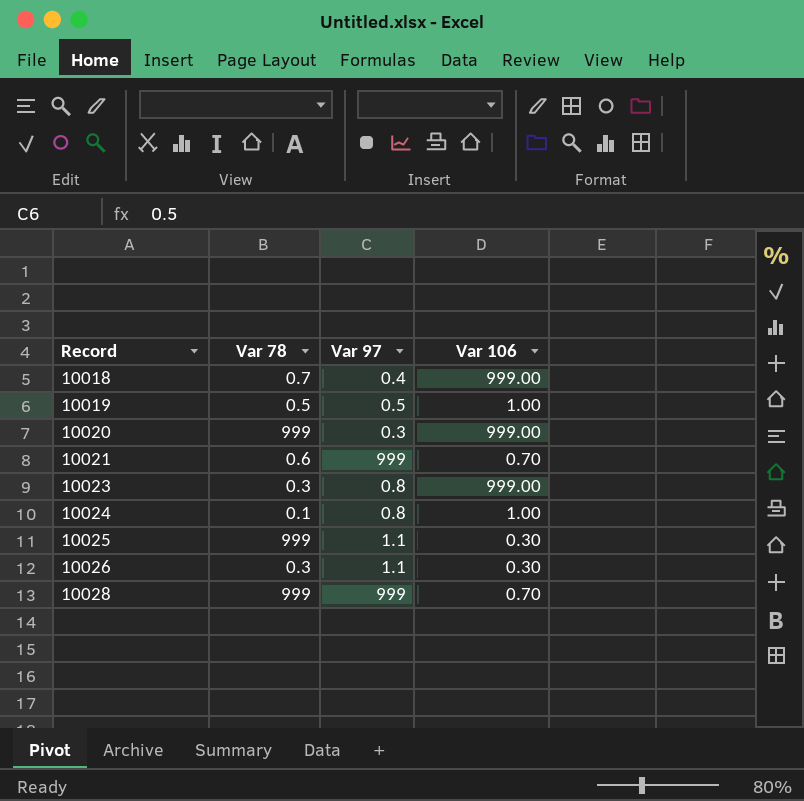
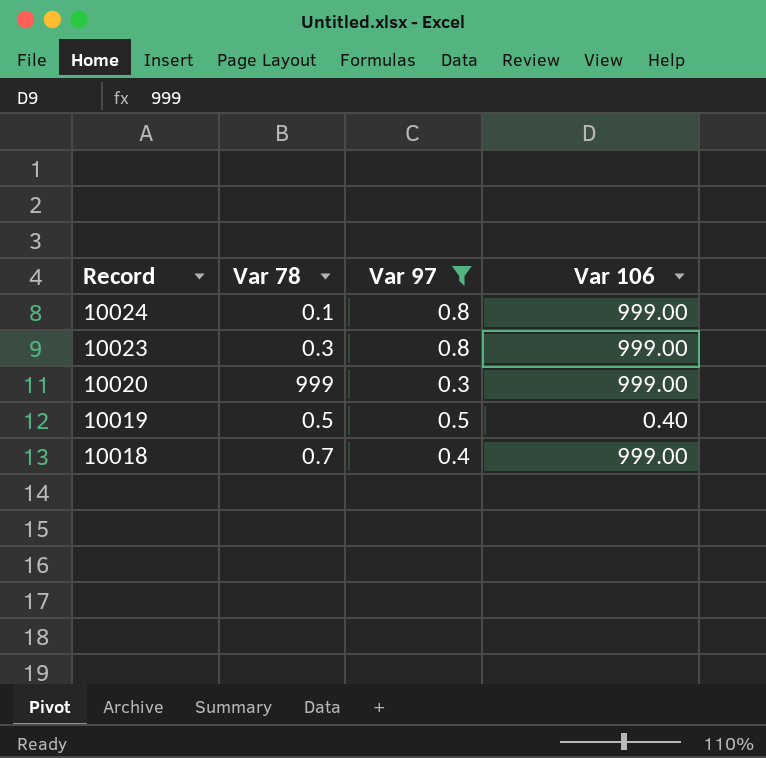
filter: none -> Var 97 <= 0.8
row order: Record ascending -> Record descending
10024 | Var 106: 1.00 -> 999.00
10019 | Var 106: 1.00 -> 0.40

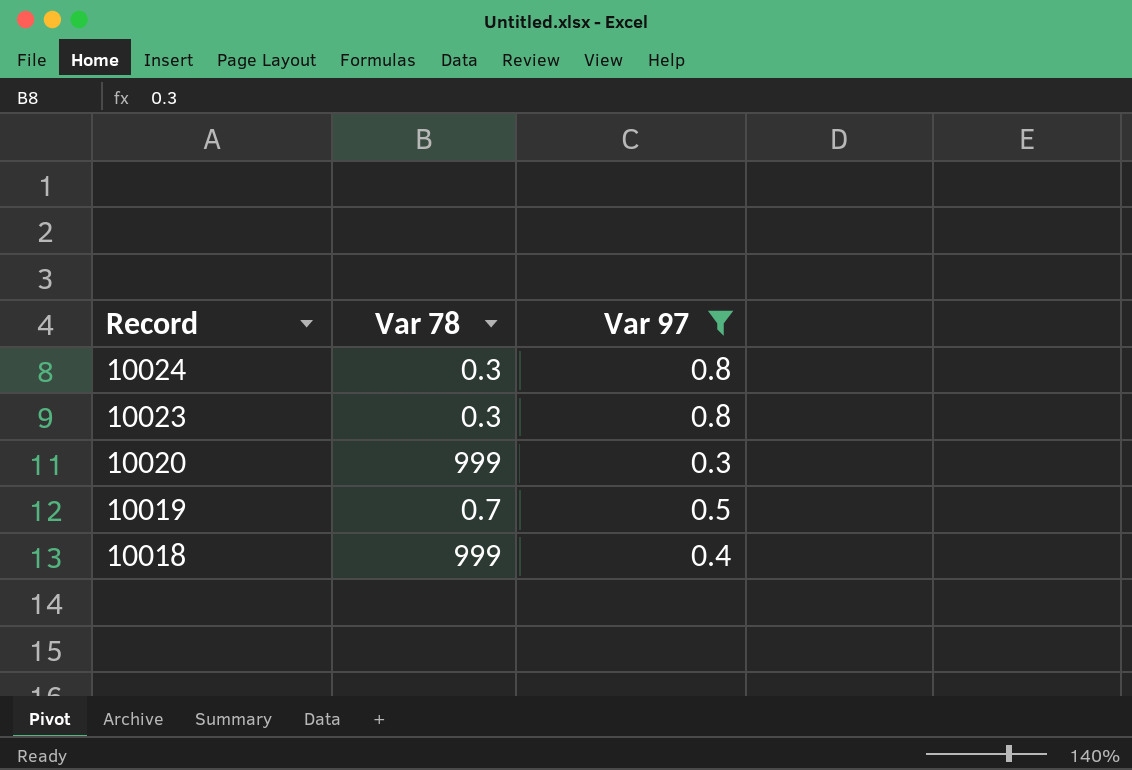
column Var 106 | position: 4 -> none
10024 | Var 78: 0.1 -> 0.3
10019 | Var 78: 0.5 -> 0.7
10018 | Var 78: 0.7 -> 999

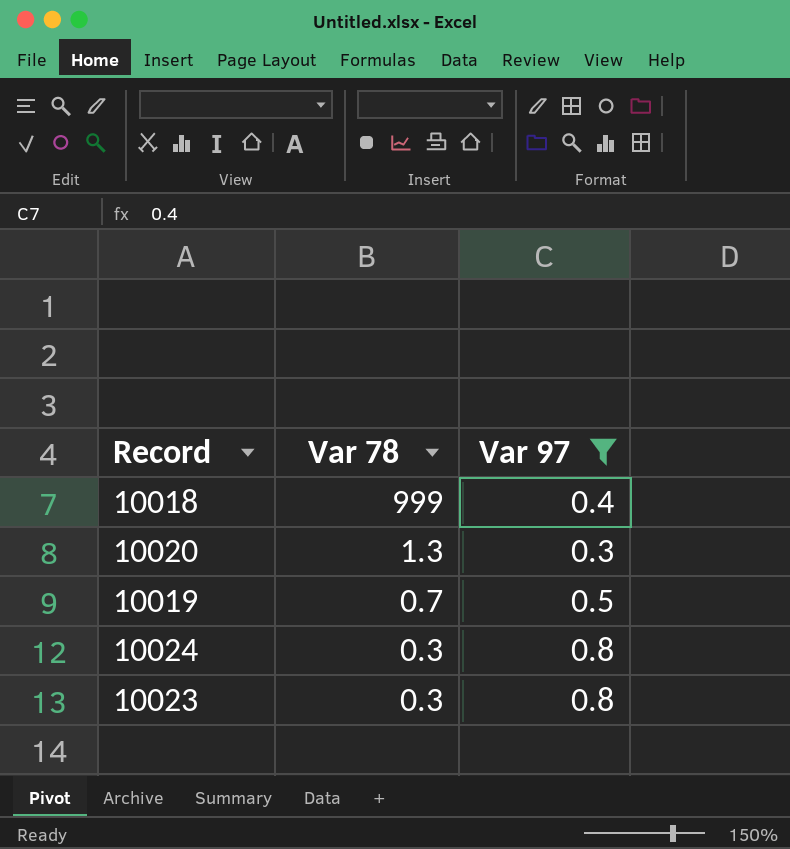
row order: Record descending -> Var 78 descending
10020 | Var 78: 999 -> 1.3

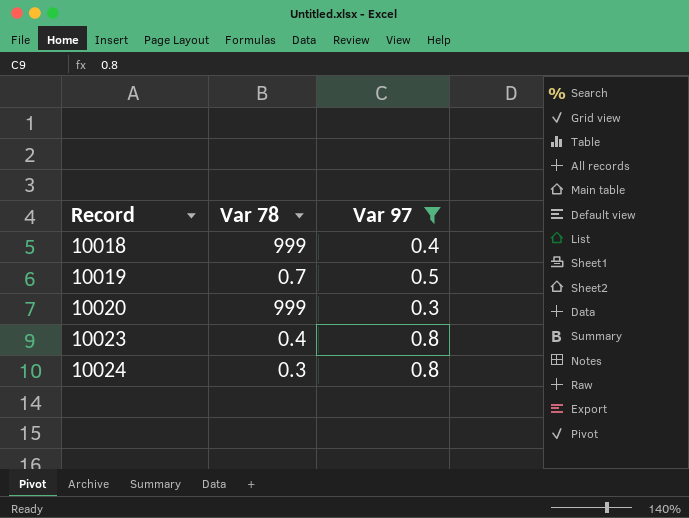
row order: Var 78 descending -> Record ascending
10020 | Var 78: 1.3 -> 999
10023 | Var 78: 0.3 -> 0.4

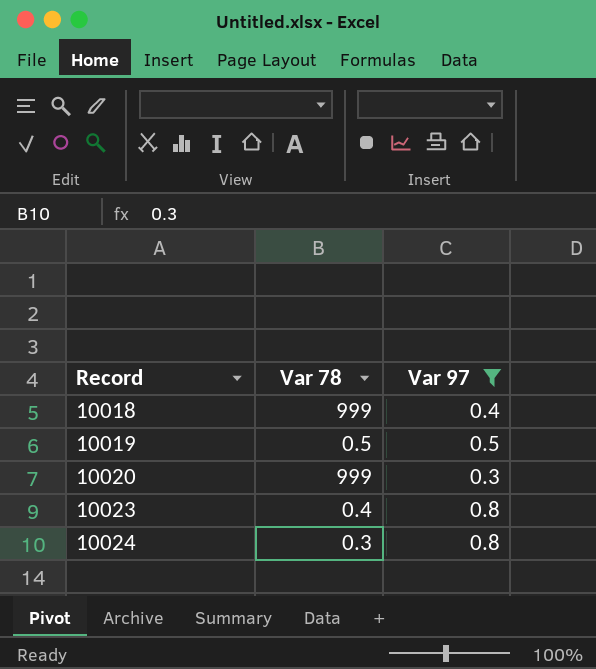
10019 | Var 78: 0.7 -> 0.5

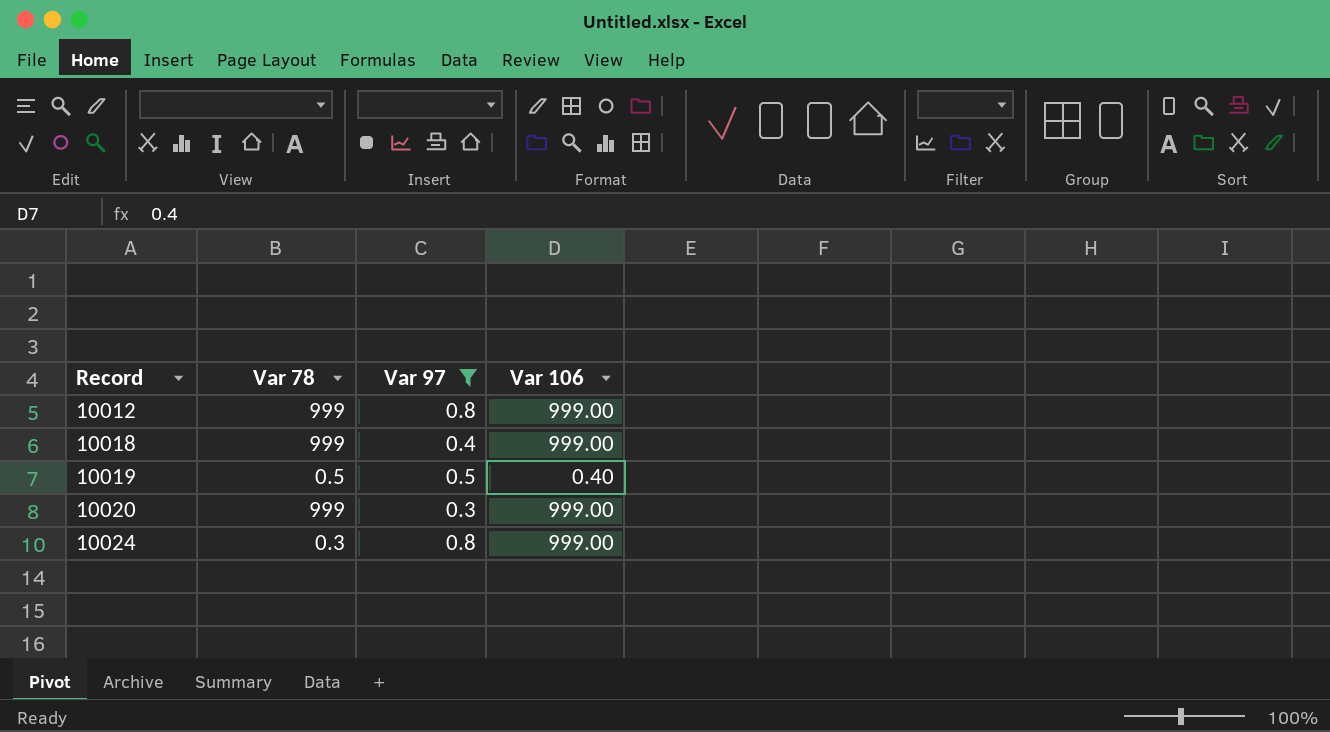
column Var 106 | position: none -> 4
row 10023: 0.4 | 0.8 -> none
row 10012: none -> 999 | 0.8 | 999.00

